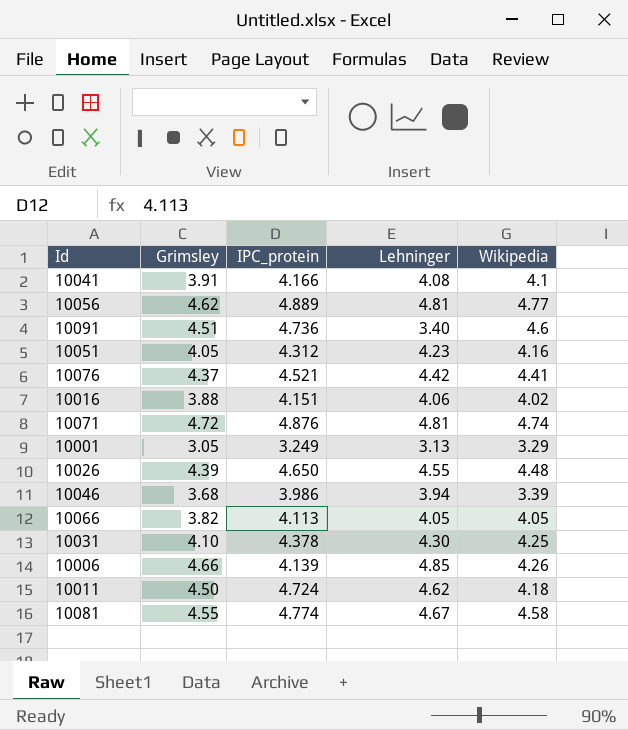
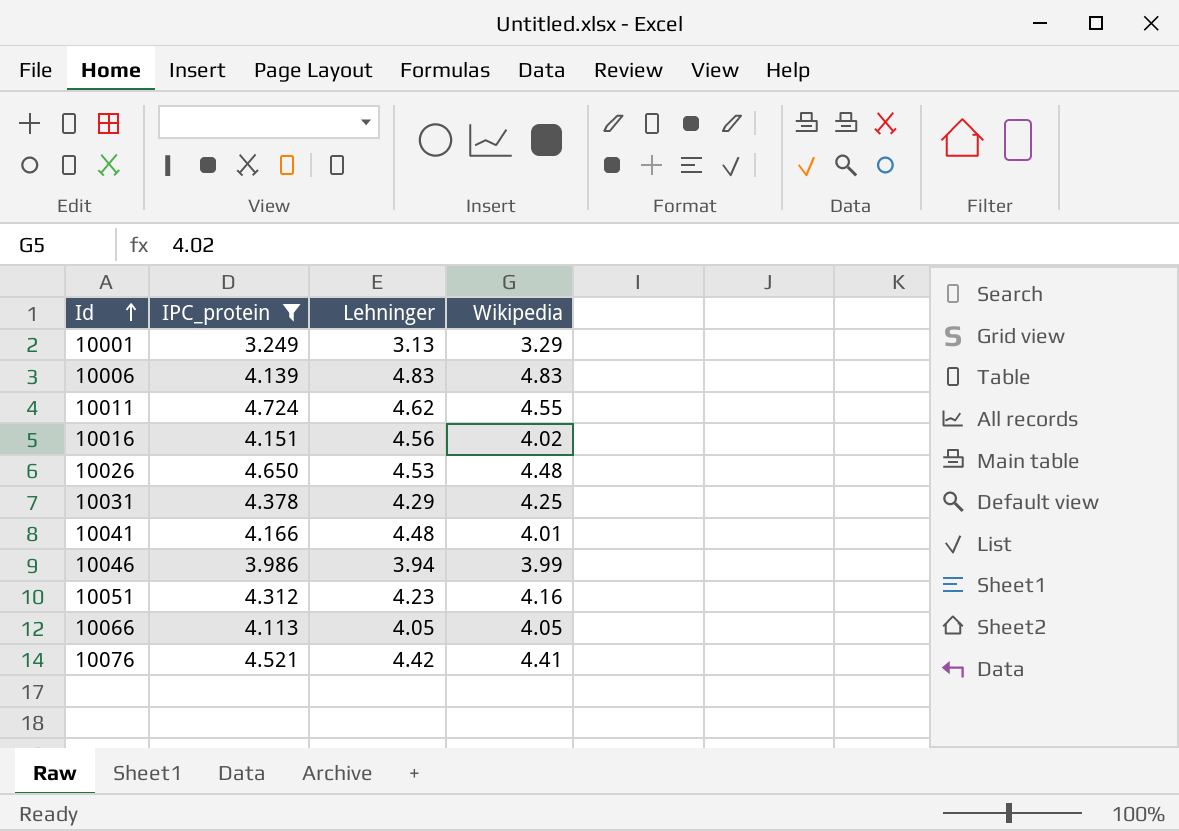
filter: none -> IPC_protein <= 4.724
row order: none -> Id ascending
column Grimsley | position: 2 -> none
10006 | Lehninger: 4.85 -> 4.83
10006 | Wikipedia: 4.26 -> 4.83
10011 | Wikipedia: 4.18 -> 4.55
10016 | Lehninger: 4.06 -> 4.56
10026 | Lehninger: 4.55 -> 4.53
10031 | Lehninger: 4.30 -> 4.29
10041 | Lehninger: 4.08 -> 4.48
10041 | Wikipedia: 4.1 -> 4.01
10046 | Wikipedia: 3.39 -> 3.99

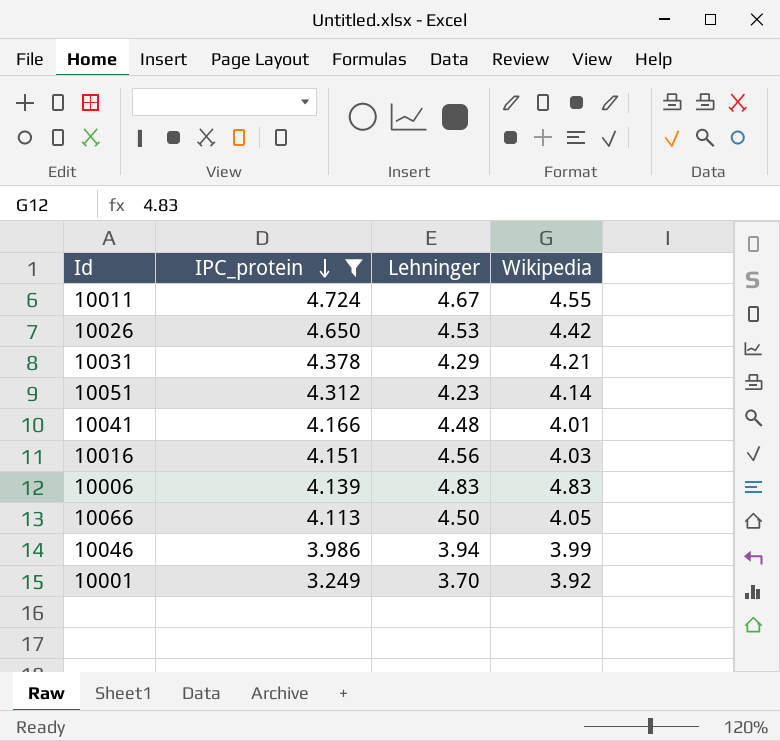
row order: Id ascending -> IPC_protein descending
row 10076: 4.521 | 4.42 | 4.41 -> none
10011 | Lehninger: 4.62 -> 4.67
10026 | Wikipedia: 4.48 -> 4.42
10031 | Wikipedia: 4.25 -> 4.21
10051 | Wikipedia: 4.16 -> 4.14
10016 | Wikipedia: 4.02 -> 4.03
10066 | Lehninger: 4.05 -> 4.50
10001 | Lehninger: 3.13 -> 3.70
10001 | Wikipedia: 3.29 -> 3.92

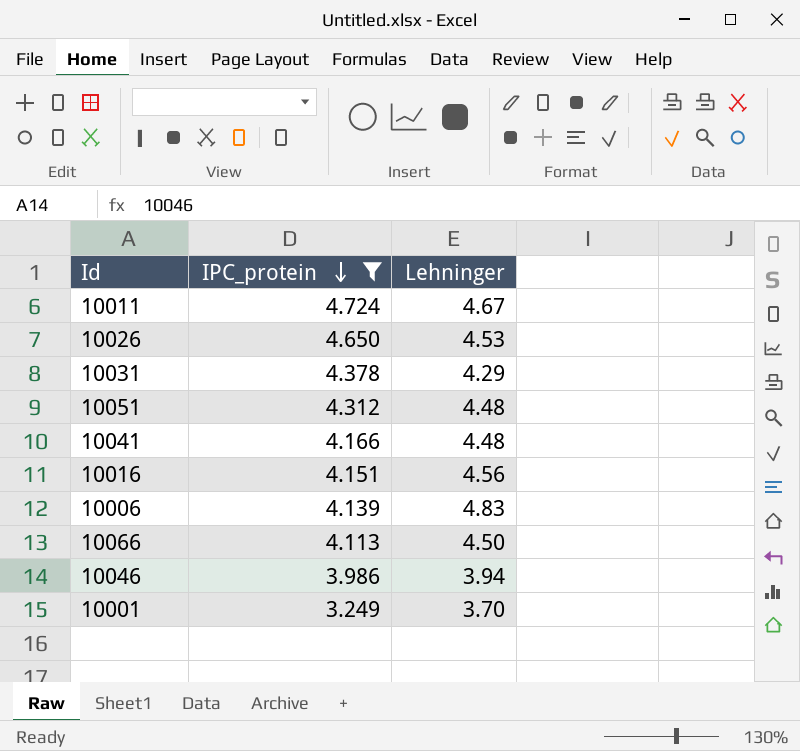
column Wikipedia | position: 4 -> none
10051 | Lehninger: 4.23 -> 4.48

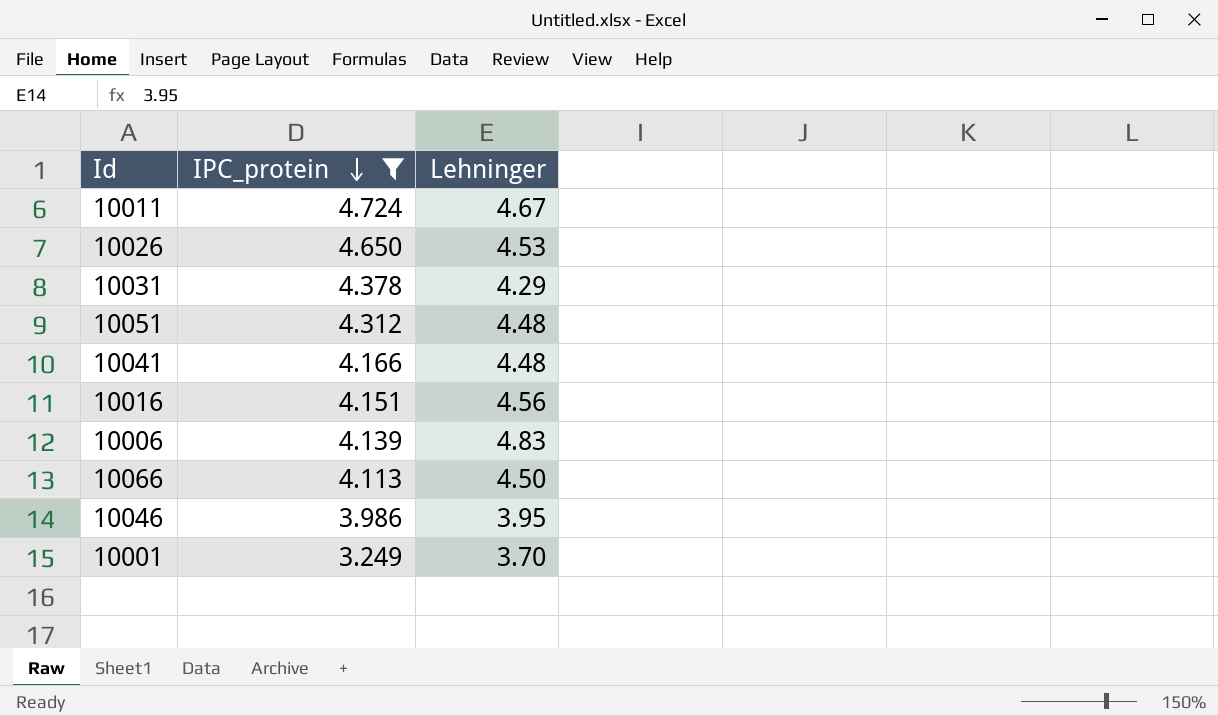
10046 | Lehninger: 3.94 -> 3.95

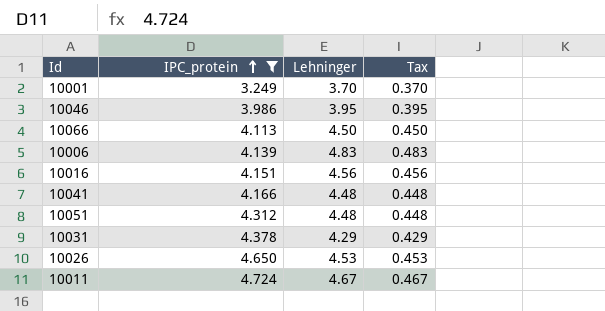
row order: IPC_protein descending -> IPC_protein ascending
column Tax | formula: none -> [Lehninger] * 0.1

